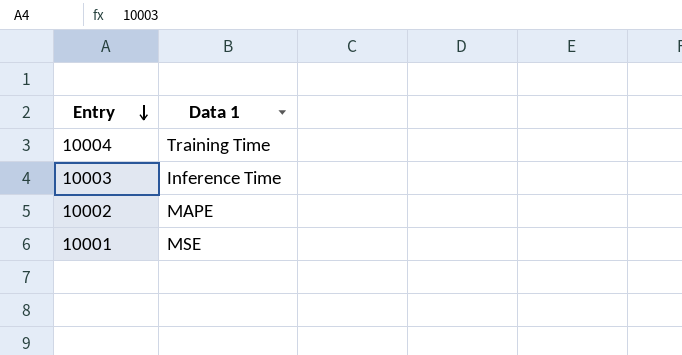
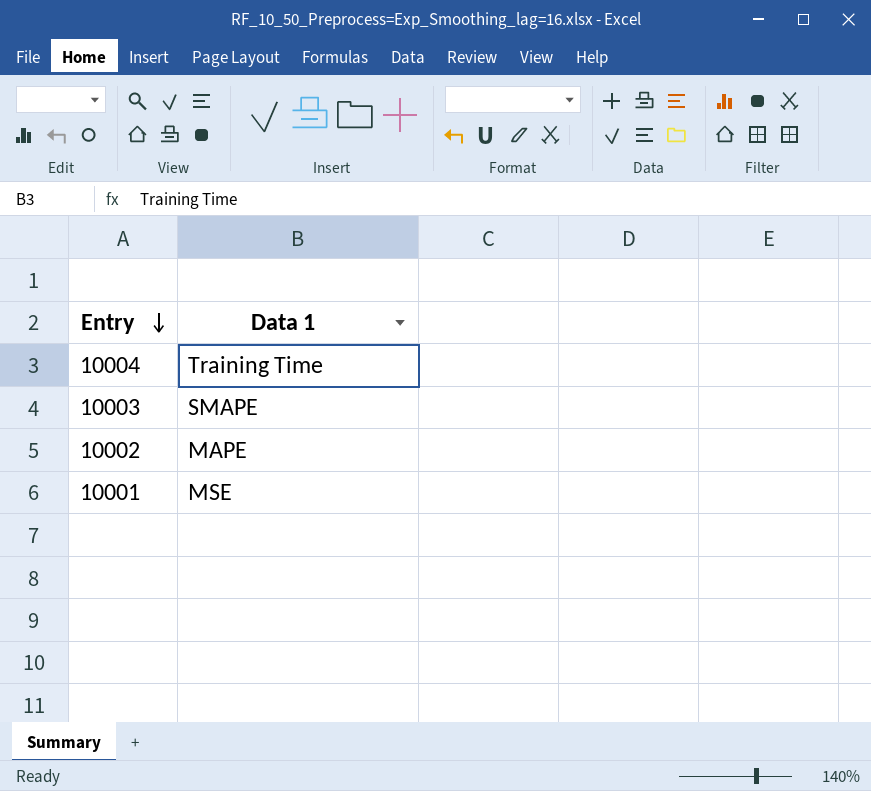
10003 | Data 1: Inference Time -> SMAPE

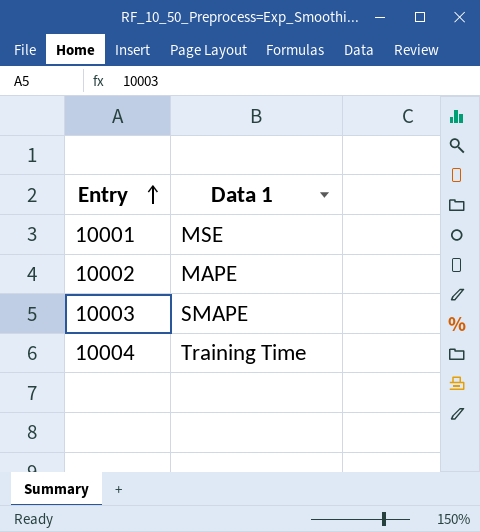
row order: Entry descending -> Entry ascending

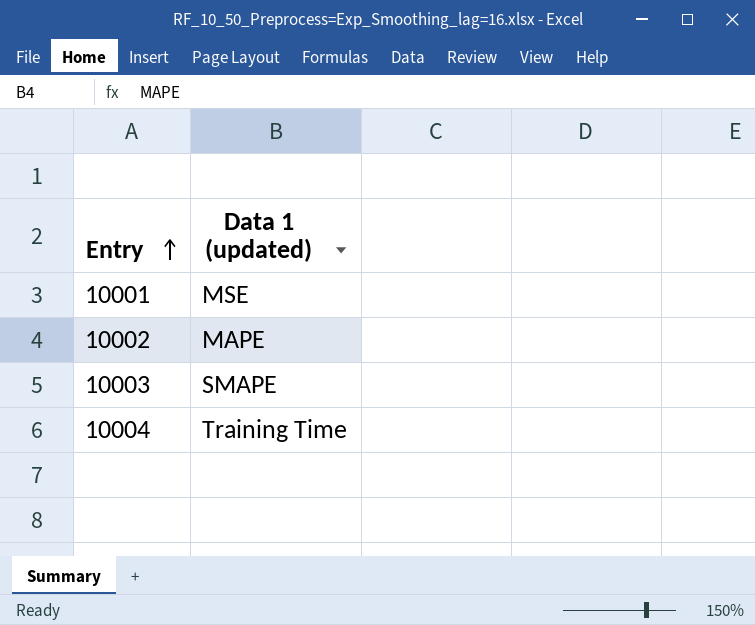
column name: Data 1 -> Data 1 (updated)

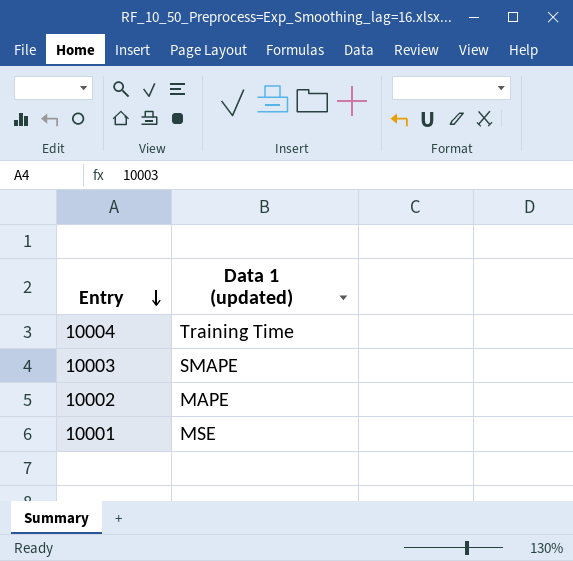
row order: Entry ascending -> Entry descending

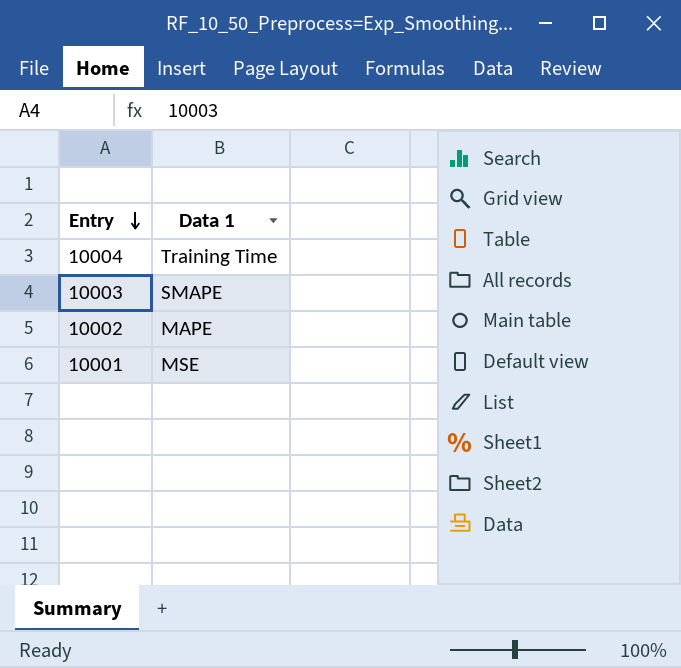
column name: Data 1 (updated) -> Data 1

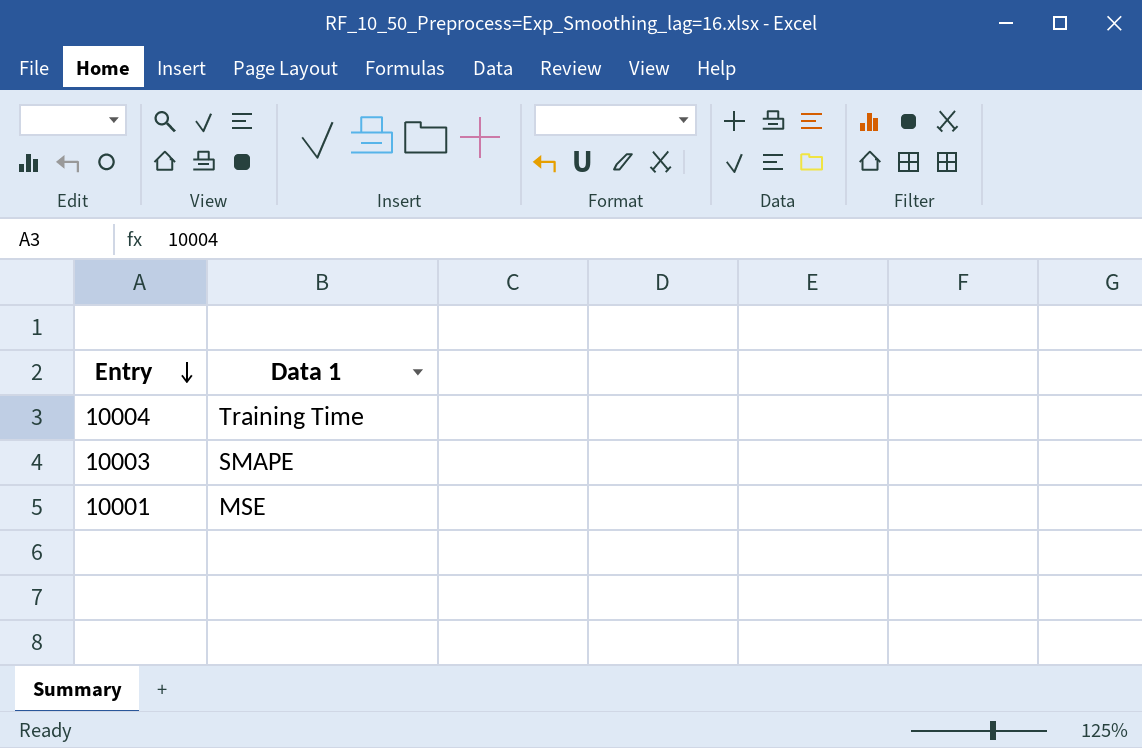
row 10002: MAPE -> none

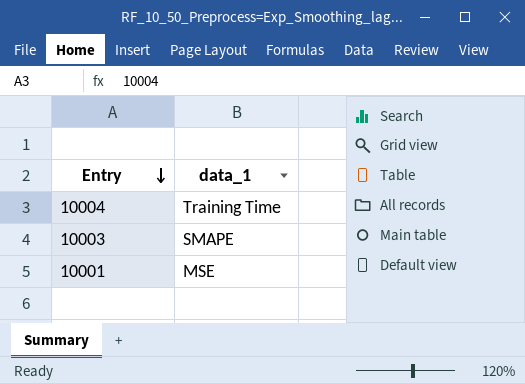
column name: Data 1 -> data_1

